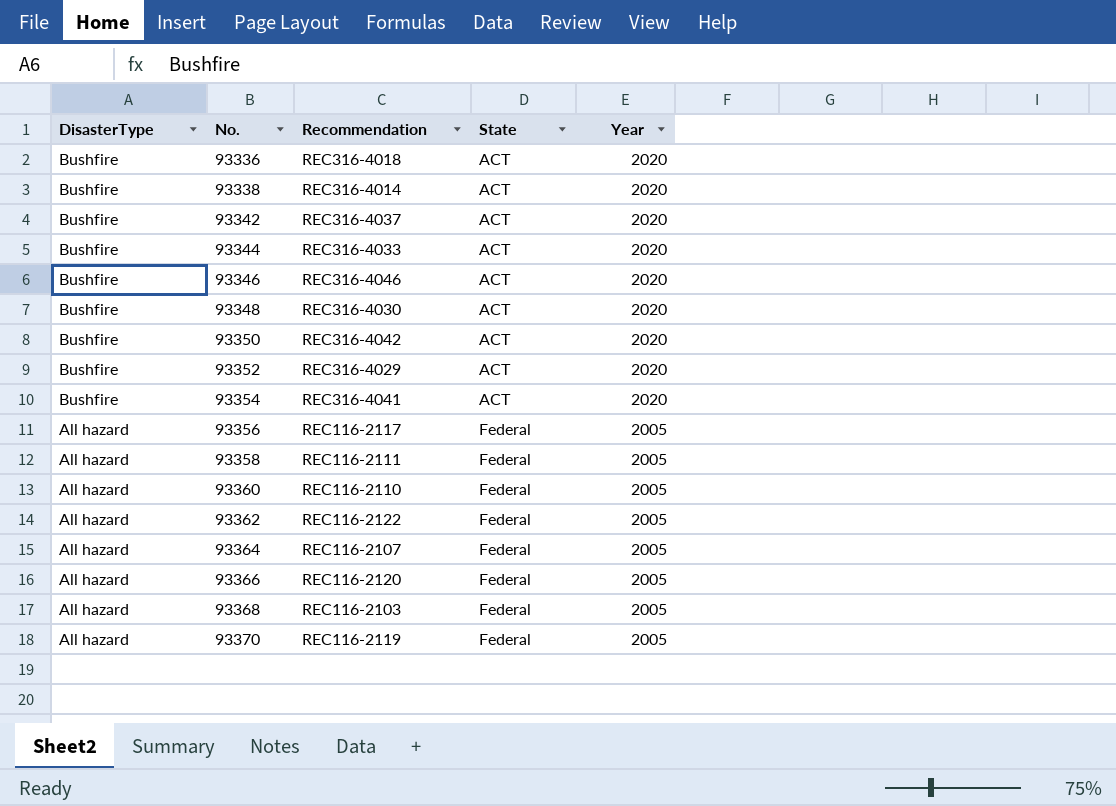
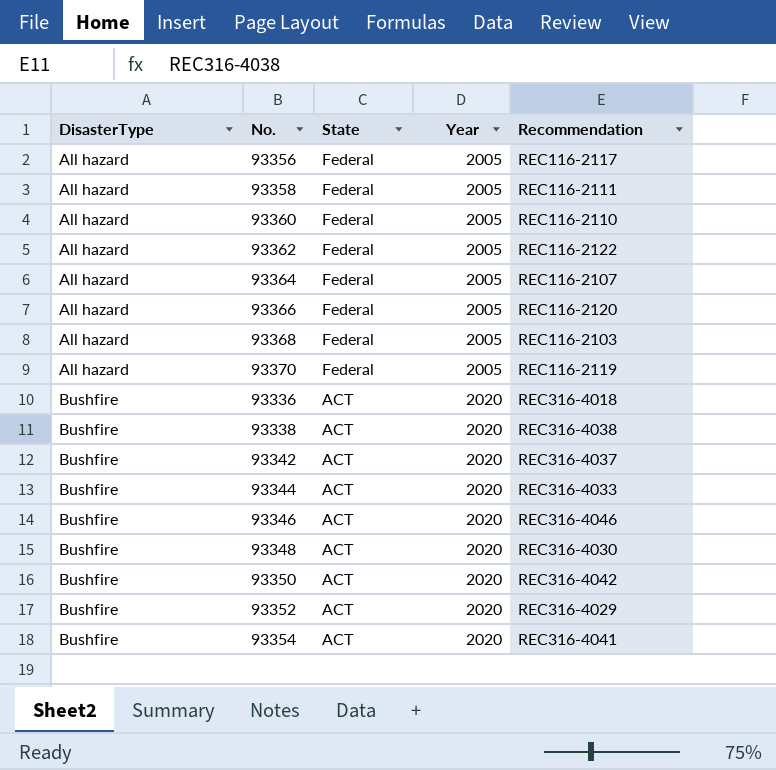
row order: DisasterType descending -> DisasterType ascending
column Recommendation | position: 3 -> 5
93338 | Recommendation: REC316-4014 -> REC316-4038

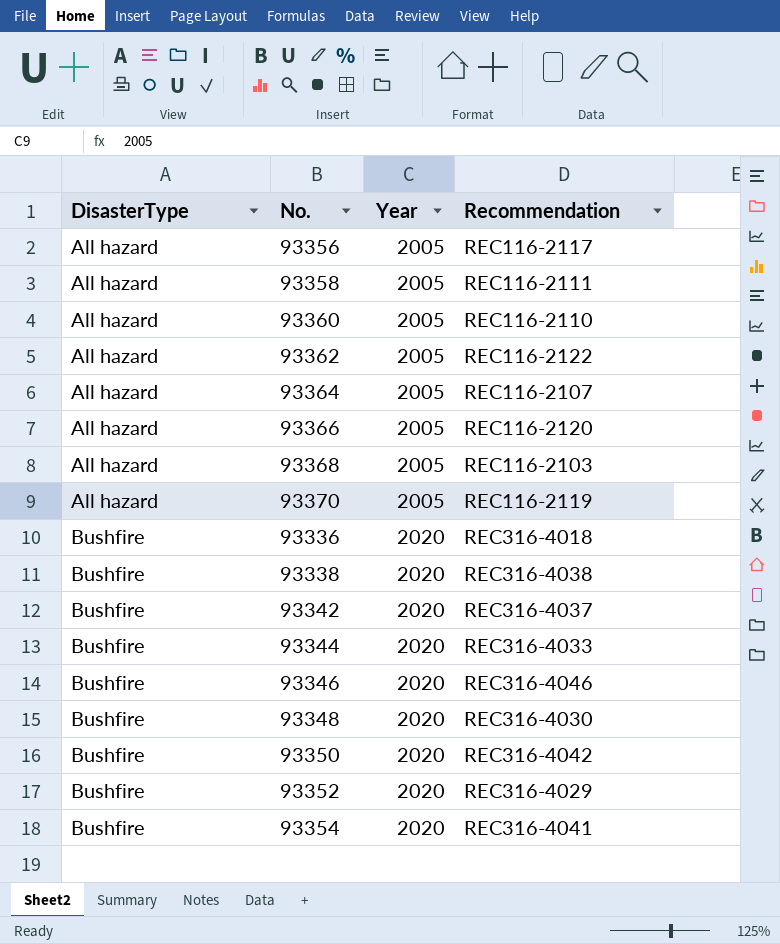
column State | position: 3 -> none

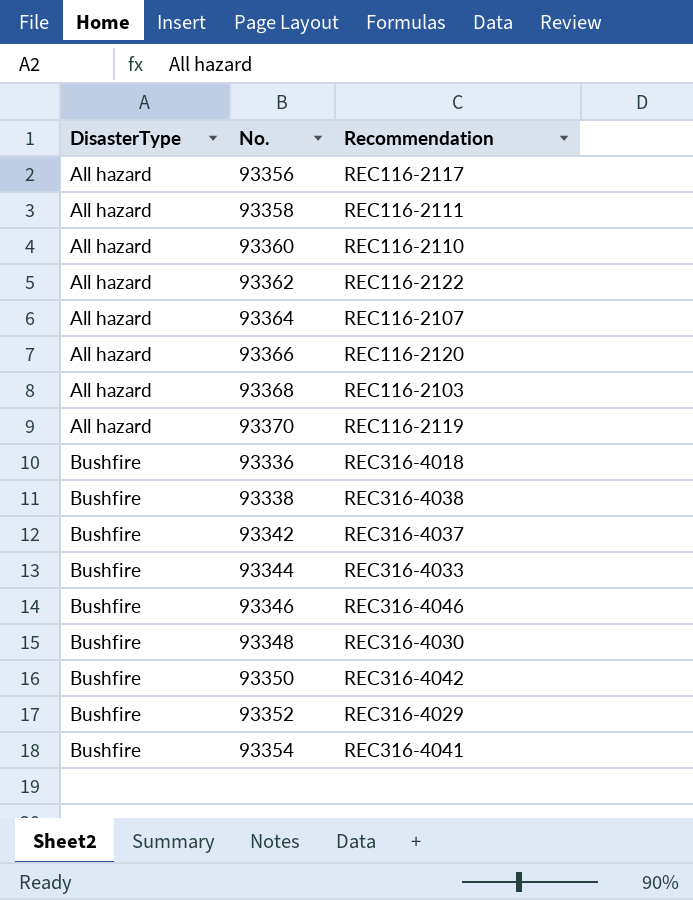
column Year | position: 3 -> none

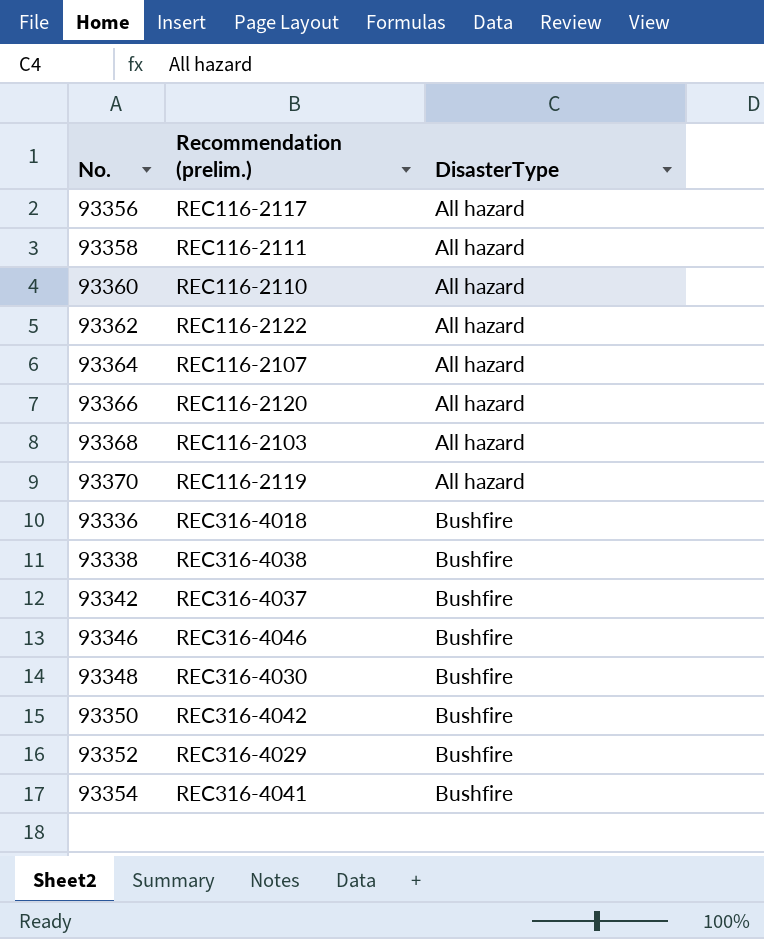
column name: Recommendation -> Recommendation (prelim.)
column DisasterType | position: 1 -> 3
row 93344: Bushfire | REC316-4033 -> none

